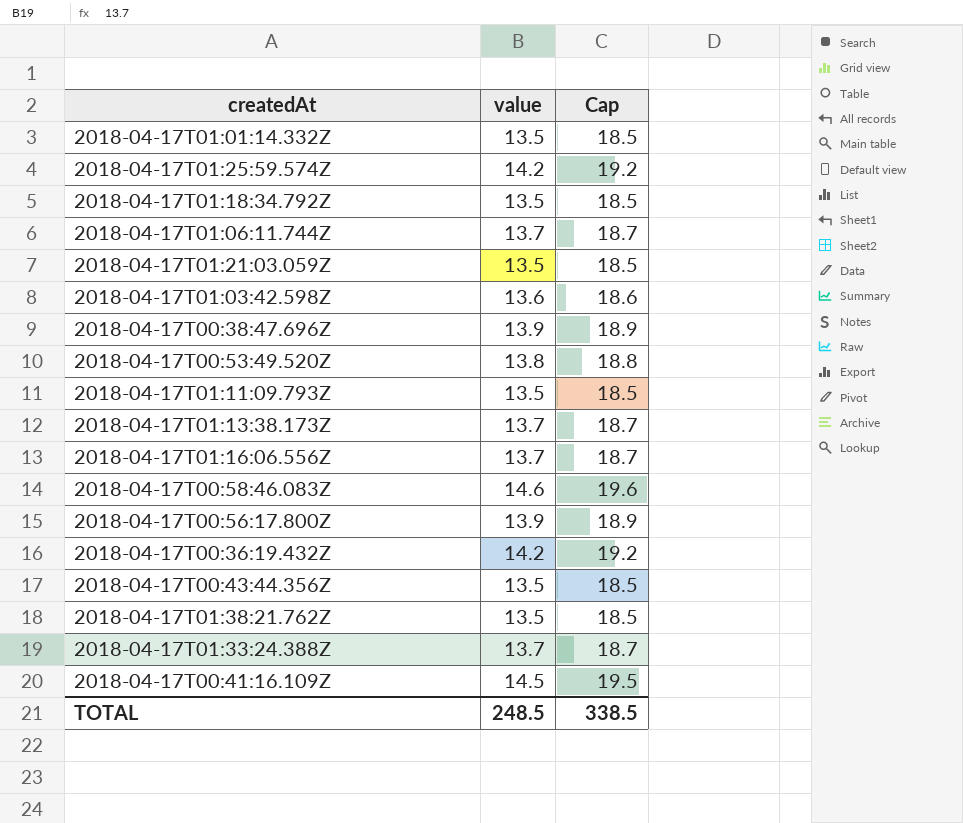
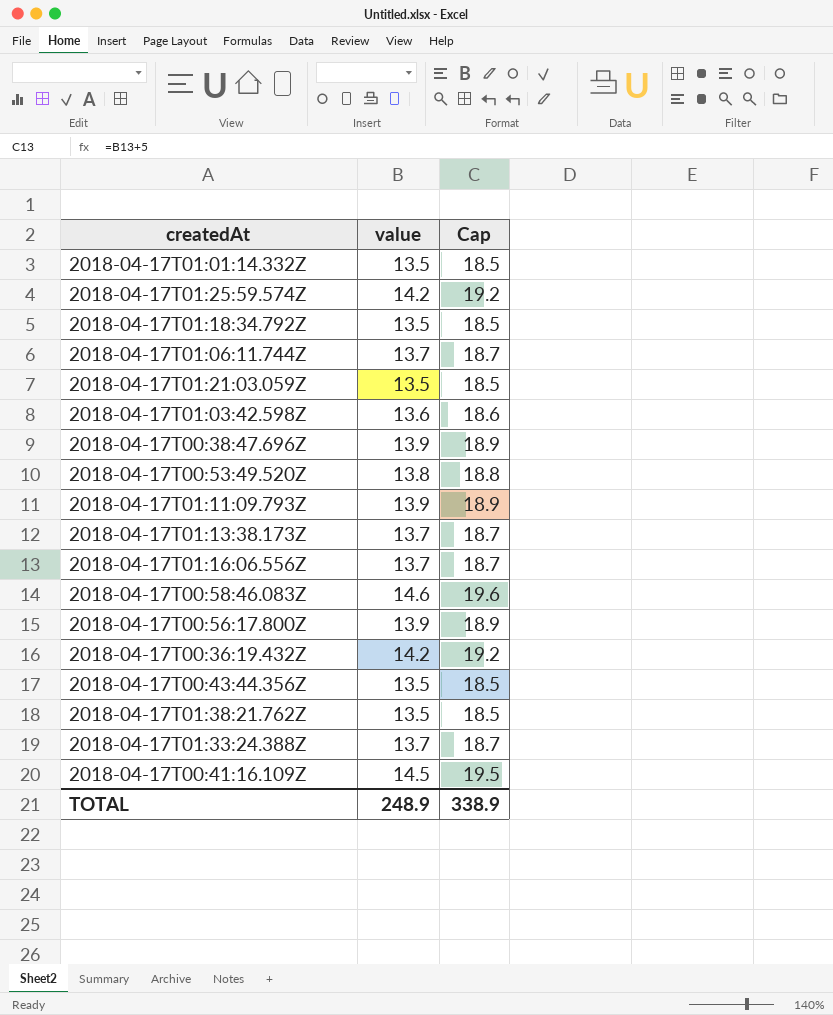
2018-04-17T01:11:09.793Z | value: 13.5 -> 13.9
2018-04-17T01:11:09.793Z | Cap: 18.5 -> 18.9
TOTAL | value: 248.5 -> 248.9
TOTAL | Cap: 338.5 -> 338.9

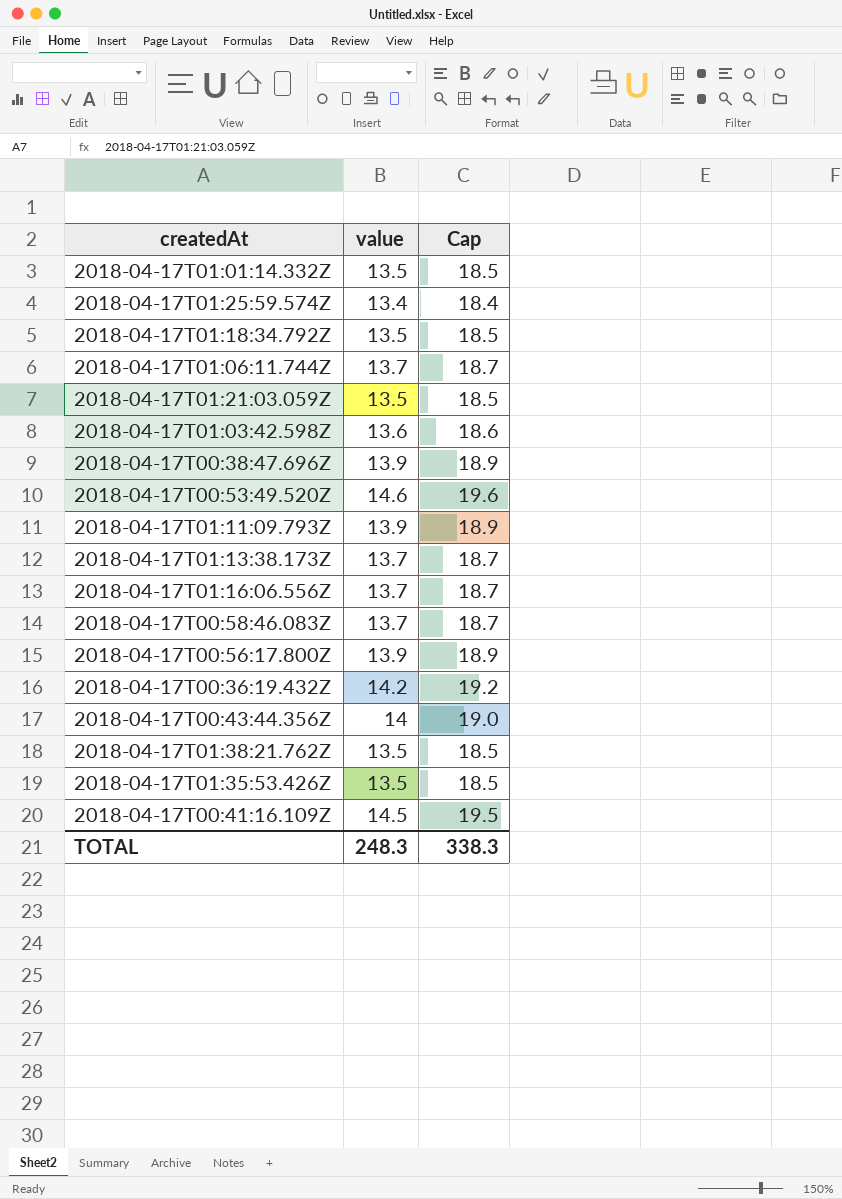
row 2018-04-17T01:33:24.388Z: 13.7 | 18.7 -> none
2018-04-17T01:25:59.574Z | value: 14.2 -> 13.4
2018-04-17T01:25:59.574Z | Cap: 19.2 -> 18.4
2018-04-17T00:53:49.520Z | value: 13.8 -> 14.6
2018-04-17T00:53:49.520Z | Cap: 18.8 -> 19.6
2018-04-17T00:58:46.083Z | value: 14.6 -> 13.7
2018-04-17T00:58:46.083Z | Cap: 19.6 -> 18.7
2018-04-17T00:43:44.356Z | value: 13.5 -> 14
2018-04-17T00:43:44.356Z | Cap: 18.5 -> 19.0
row 2018-04-17T01:35:53.426Z: none -> 13.5 | 18.5
TOTAL | value: 248.9 -> 248.3
TOTAL | Cap: 338.9 -> 338.3

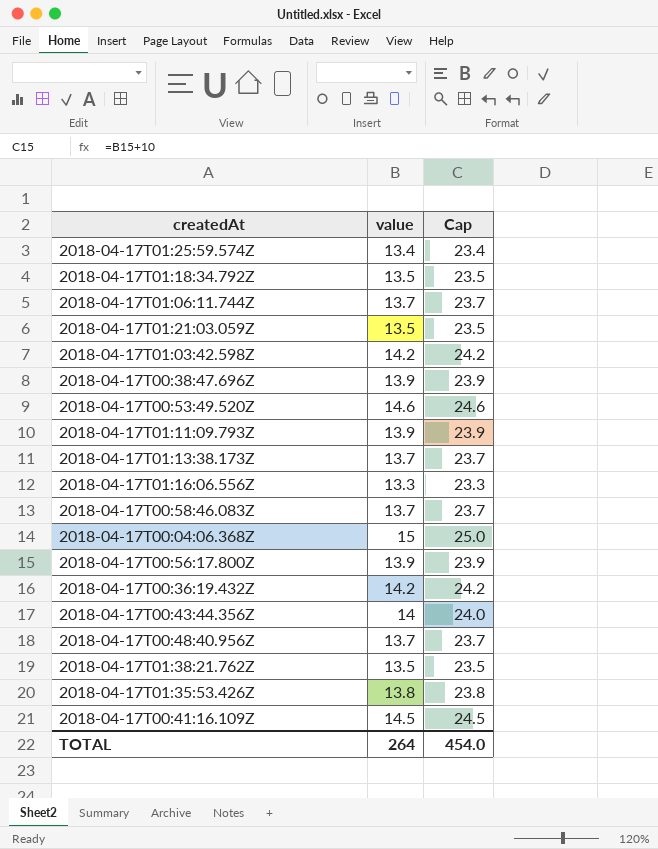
column Cap | formula: [value] + 5 -> [value] + 10
row 2018-04-17T01:01:14.332Z: 13.5 | 18.5 -> none
2018-04-17T01:03:42.598Z | value: 13.6 -> 14.2
2018-04-17T01:16:06.556Z | value: 13.7 -> 13.3
row 2018-04-17T00:04:06.368Z: none -> 15 | 25.0
row 2018-04-17T00:48:40.956Z: none -> 13.7 | 23.7
2018-04-17T01:35:53.426Z | value: 13.5 -> 13.8
TOTAL | value: 248.3 -> 264
TOTAL | Cap: 338.3 -> 454.0

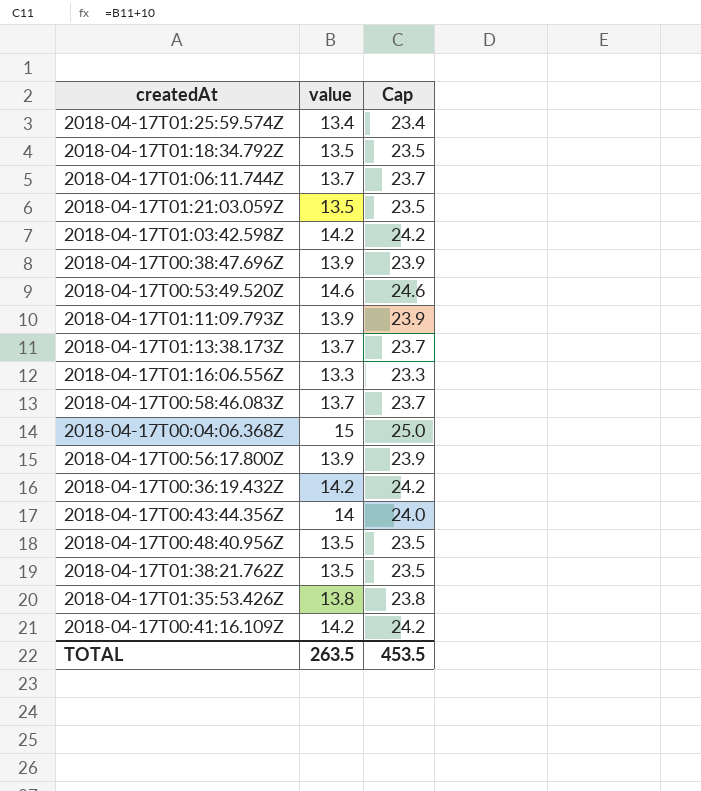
2018-04-17T00:48:40.956Z | value: 13.7 -> 13.5
2018-04-17T00:48:40.956Z | Cap: 23.7 -> 23.5
2018-04-17T00:41:16.109Z | value: 14.5 -> 14.2
2018-04-17T00:41:16.109Z | Cap: 24.5 -> 24.2
TOTAL | value: 264 -> 263.5
TOTAL | Cap: 454.0 -> 453.5

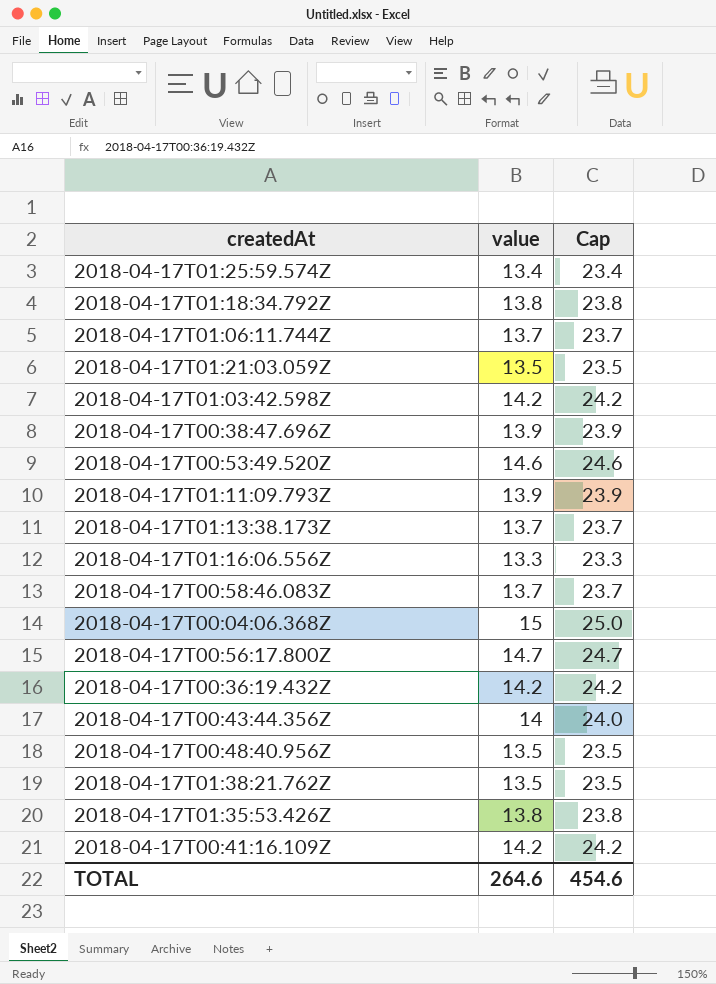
2018-04-17T01:18:34.792Z | value: 13.5 -> 13.8
2018-04-17T01:18:34.792Z | Cap: 23.5 -> 23.8
2018-04-17T00:56:17.800Z | value: 13.9 -> 14.7
2018-04-17T00:56:17.800Z | Cap: 23.9 -> 24.7
TOTAL | value: 263.5 -> 264.6
TOTAL | Cap: 453.5 -> 454.6

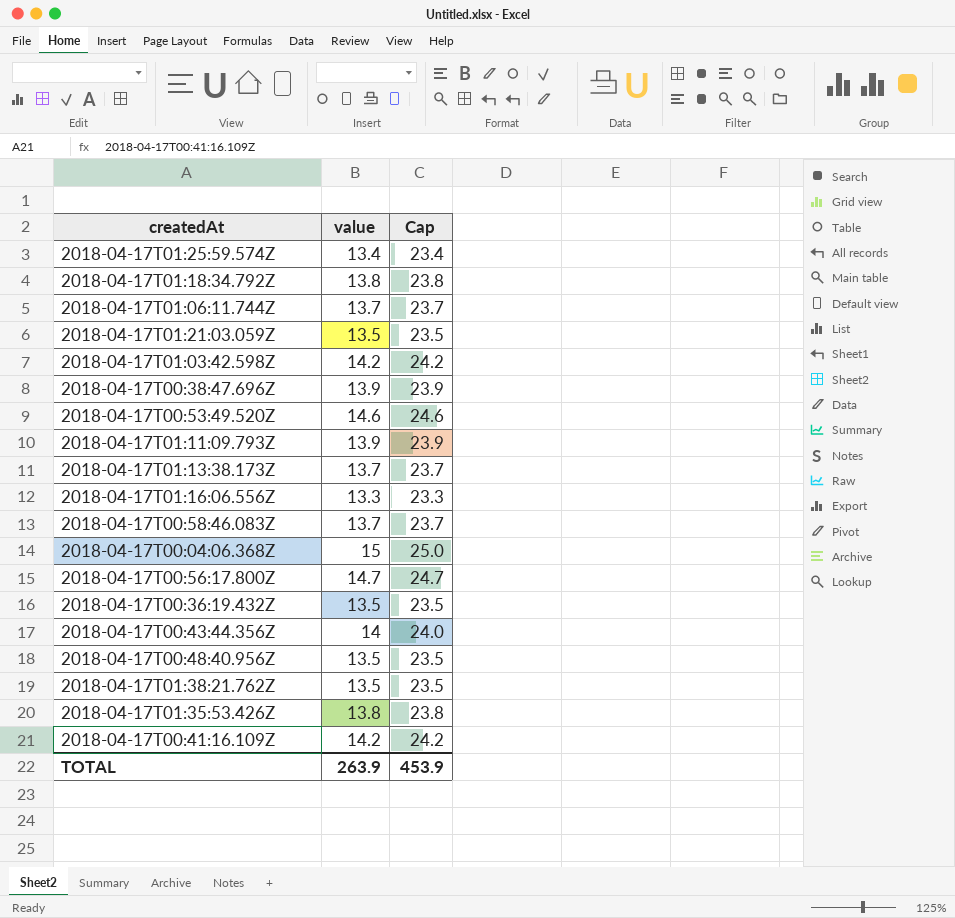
2018-04-17T00:36:19.432Z | value: 14.2 -> 13.5
2018-04-17T00:36:19.432Z | Cap: 24.2 -> 23.5
TOTAL | value: 264.6 -> 263.9
TOTAL | Cap: 454.6 -> 453.9

